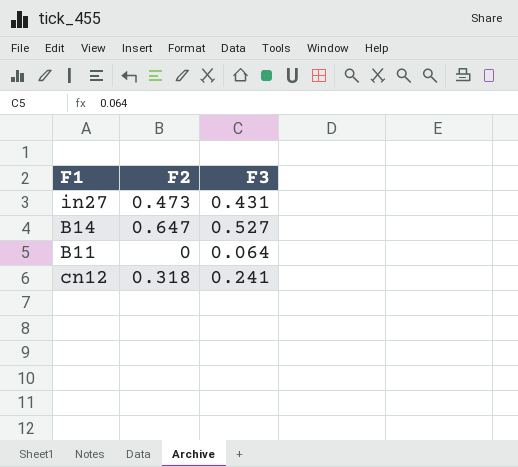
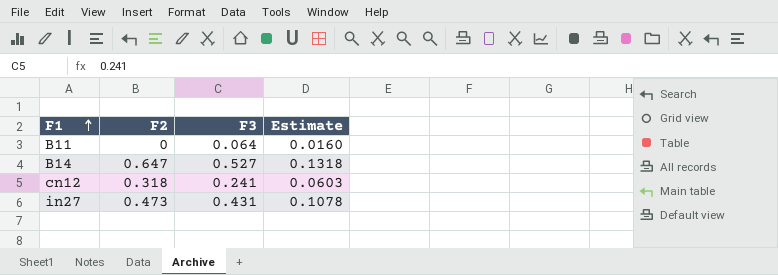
row order: none -> F1 ascending
column Estimate | formula: none -> [F3] * 0.25

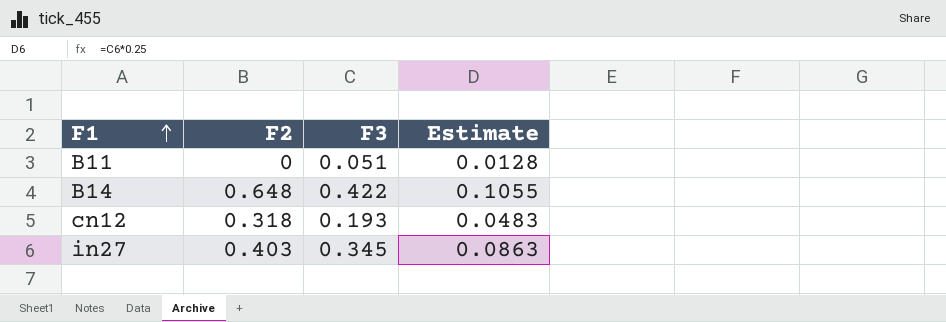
B11 | F3: 0.064 -> 0.051
B11 | Estimate: 0.0160 -> 0.0128
B14 | F2: 0.647 -> 0.648
B14 | F3: 0.527 -> 0.422
B14 | Estimate: 0.1318 -> 0.1055
cn12 | F3: 0.241 -> 0.193
cn12 | Estimate: 0.0603 -> 0.0483
in27 | F2: 0.473 -> 0.403
in27 | F3: 0.431 -> 0.345
in27 | Estimate: 0.1078 -> 0.0863

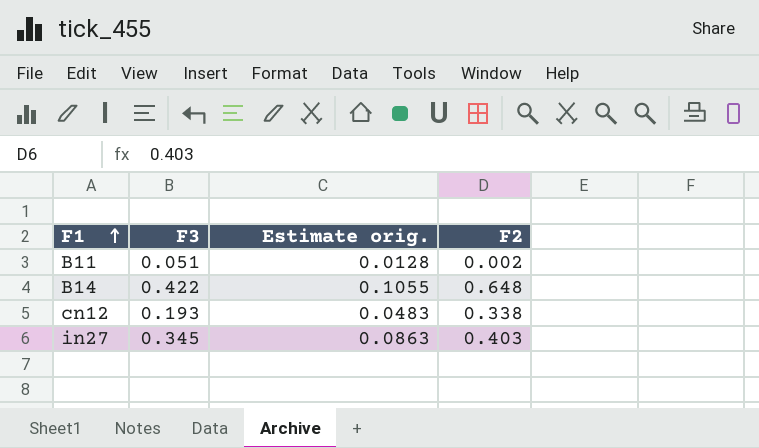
column name: Estimate -> Estimate orig.
column F2 | position: 2 -> 4
B11 | F2: 0 -> 0.002
cn12 | F2: 0.318 -> 0.338

